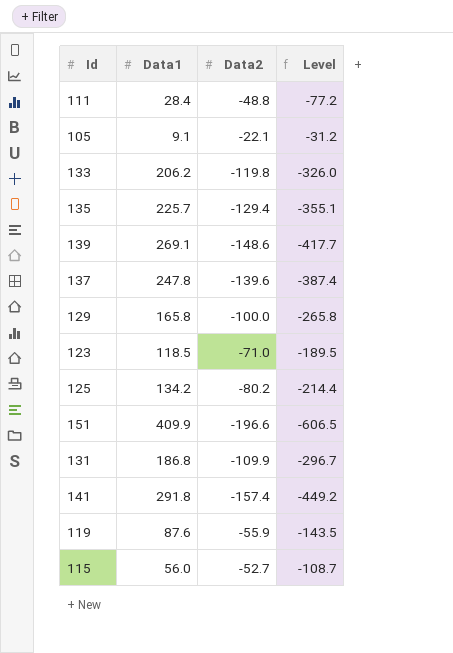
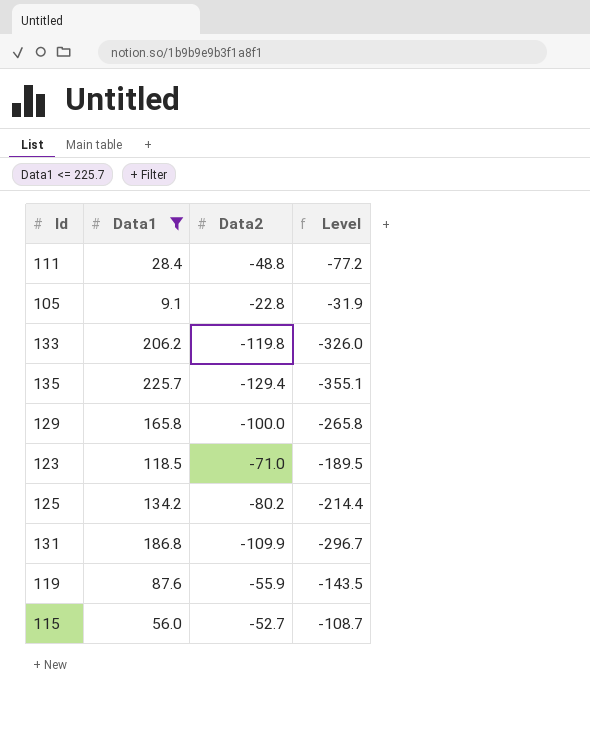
filter: none -> Data1 <= 225.7
105 | Data2: -22.1 -> -22.8
105 | Level: -31.2 -> -31.9

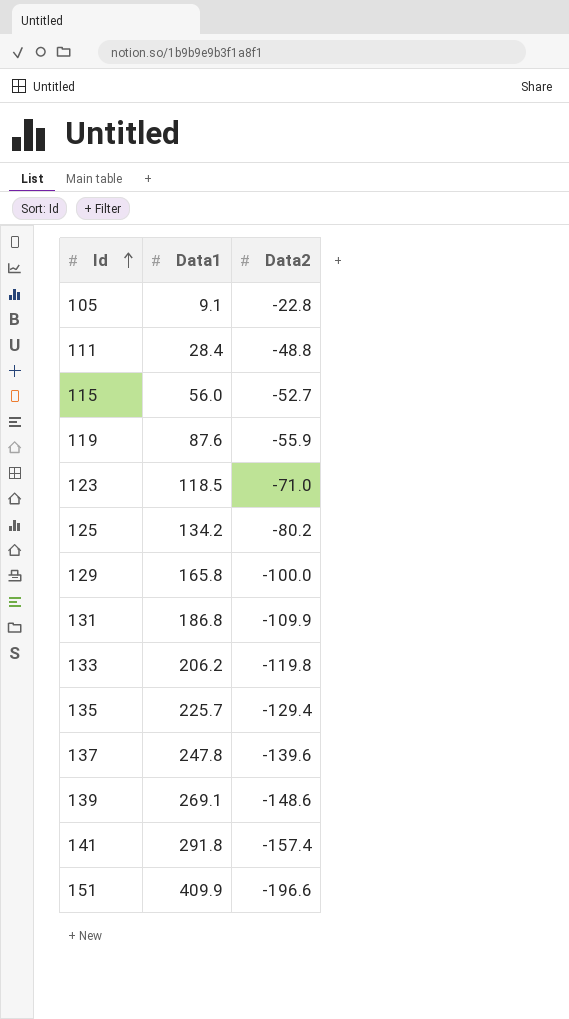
filter: Data1 <= 225.7 -> none
row order: none -> Id ascending
column Level | formula: [Data2] - [Data1] -> none

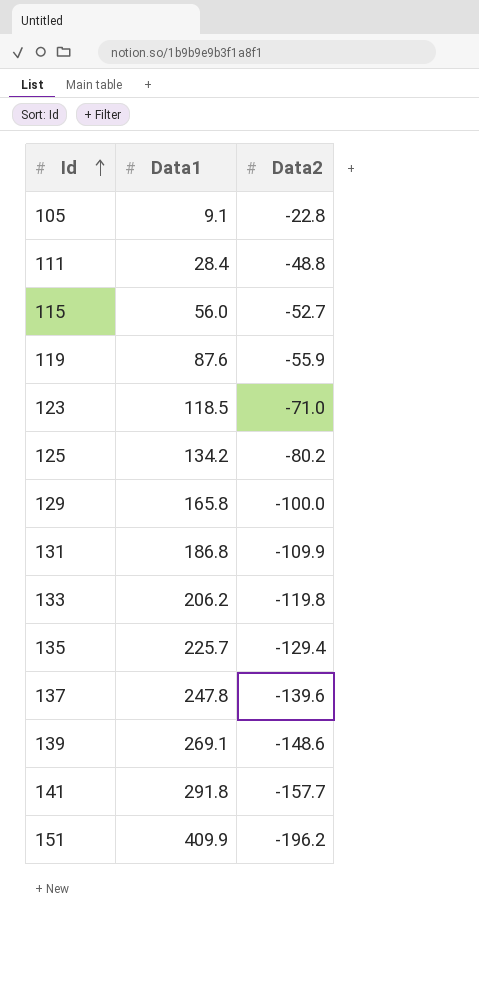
141 | Data2: -157.4 -> -157.7
151 | Data2: -196.6 -> -196.2

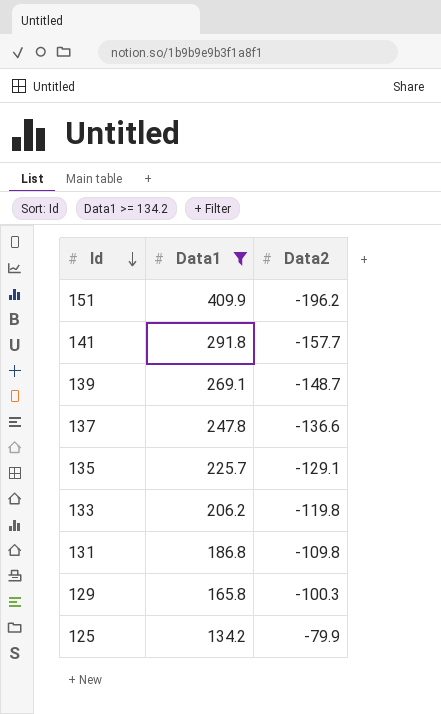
filter: none -> Data1 >= 134.2
row order: Id ascending -> Id descending
139 | Data2: -148.6 -> -148.7
137 | Data2: -139.6 -> -136.6
135 | Data2: -129.4 -> -129.1
131 | Data2: -109.9 -> -109.8
129 | Data2: -100.0 -> -100.3
125 | Data2: -80.2 -> -79.9

